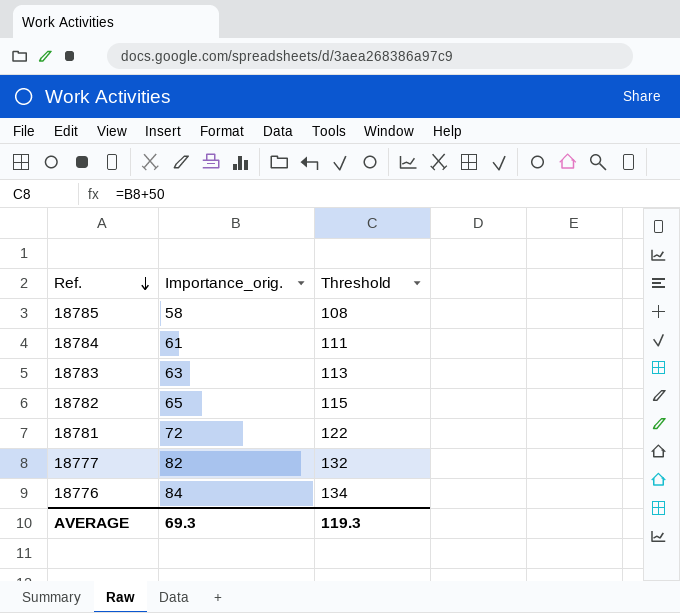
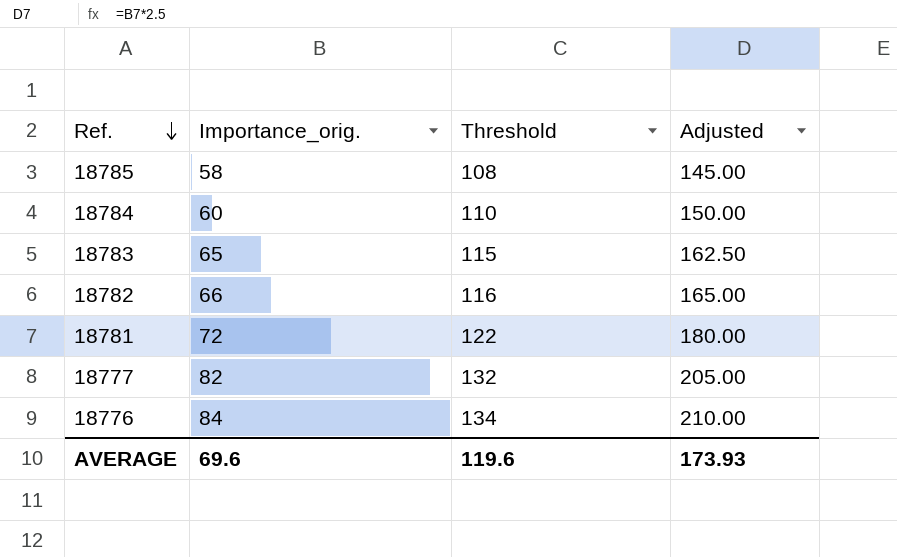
column Adjusted | formula: none -> [Importance_orig.] * 2.5
18784 | Importance_orig.: 61 -> 60
18784 | Threshold: 111 -> 110
18783 | Importance_orig.: 63 -> 65
18783 | Threshold: 113 -> 115
18782 | Importance_orig.: 65 -> 66
18782 | Threshold: 115 -> 116
AVERAGE | Importance_orig.: 69.3 -> 69.6
AVERAGE | Threshold: 119.3 -> 119.6

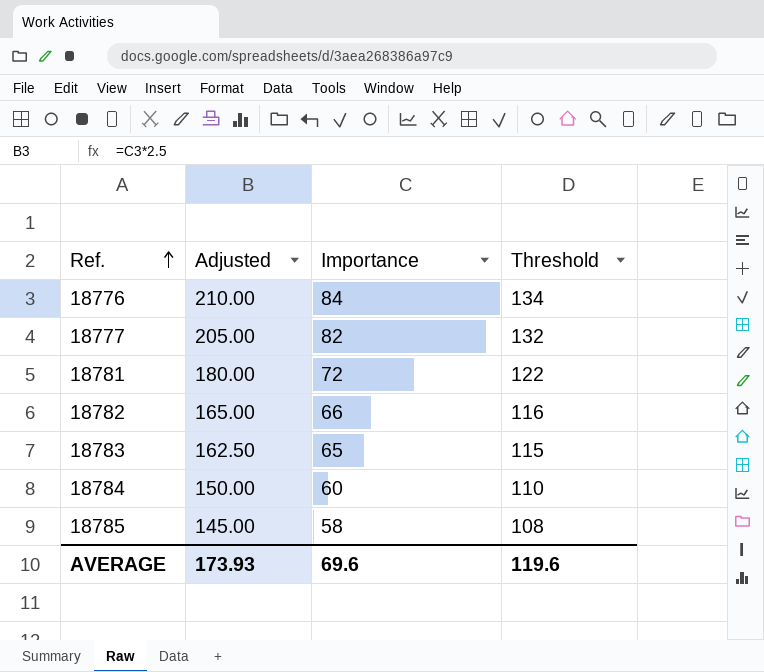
row order: Ref. descending -> Ref. ascending
column Adjusted | position: 4 -> 2
column name: Importance_orig. -> Importance

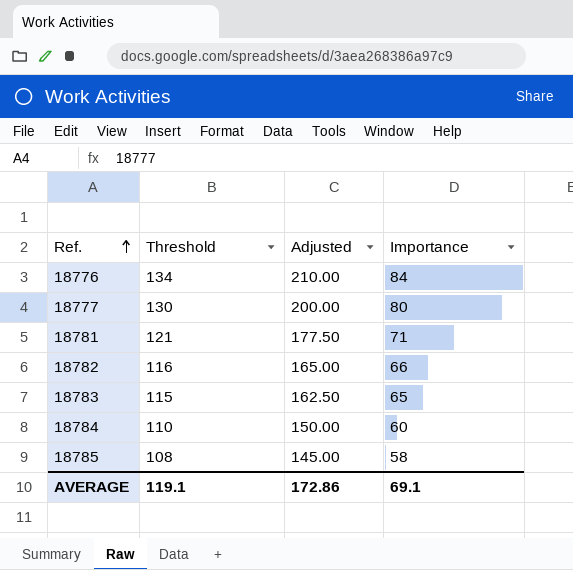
column Threshold | position: 4 -> 2
18777 | Threshold: 132 -> 130
18777 | Adjusted: 205.00 -> 200.00
18777 | Importance: 82 -> 80
18781 | Threshold: 122 -> 121
18781 | Adjusted: 180.00 -> 177.50
18781 | Importance: 72 -> 71
AVERAGE | Threshold: 119.6 -> 119.1
AVERAGE | Adjusted: 173.93 -> 172.86
AVERAGE | Importance: 69.6 -> 69.1

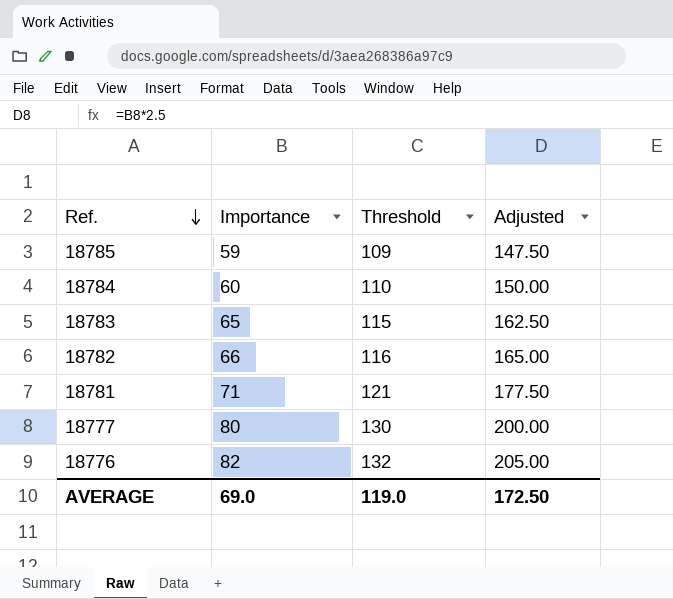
row order: Ref. ascending -> Ref. descending
column Importance | position: 4 -> 2
18785 | Importance: 58 -> 59
18785 | Threshold: 108 -> 109
18785 | Adjusted: 145.00 -> 147.50
18776 | Importance: 84 -> 82
18776 | Threshold: 134 -> 132
18776 | Adjusted: 210.00 -> 205.00
AVERAGE | Importance: 69.1 -> 69.0
AVERAGE | Threshold: 119.1 -> 119.0
AVERAGE | Adjusted: 172.86 -> 172.50

